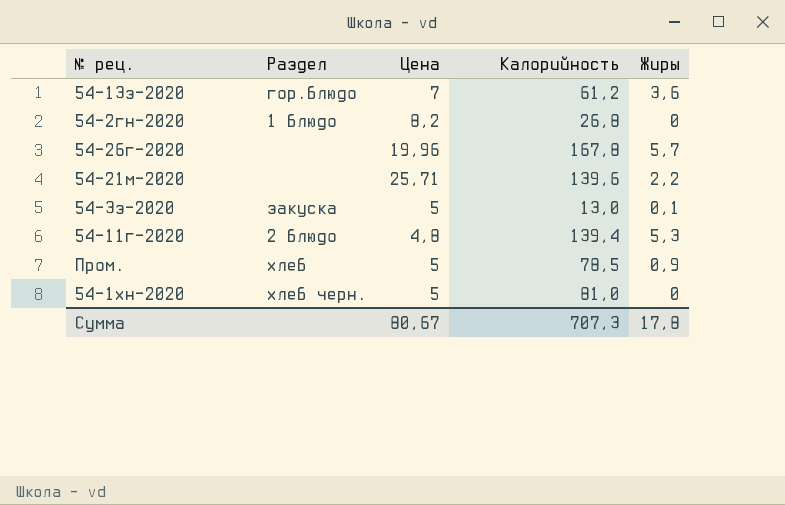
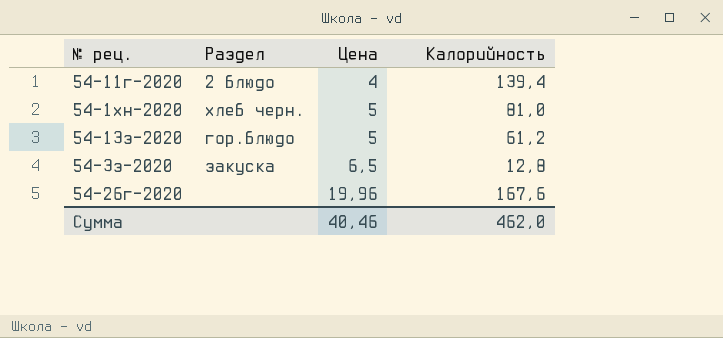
row order: none -> Цена ascending
column Жиры | position: 5 -> none
row 54-2гн-2020: 1 блюдо | 8,2 | 26,8 | 0 -> none
row 54-21м-2020: none | 25,71 | 139,6 | 2,2 -> none
row Пром.: хлеб | 5 | 78,5 | 0,9 -> none
54-11г-2020 | Цена: 4,8 -> 4
54-13з-2020 | Цена: 7 -> 5
54-3з-2020 | Цена: 5 -> 6,5
54-3з-2020 | Калорийность: 13,0 -> 12,8
54-26г-2020 | Калорийность: 167,8 -> 167,6
Сумма | Цена: 80,67 -> 40,46
Сумма | Калорийность: 707,3 -> 462,0

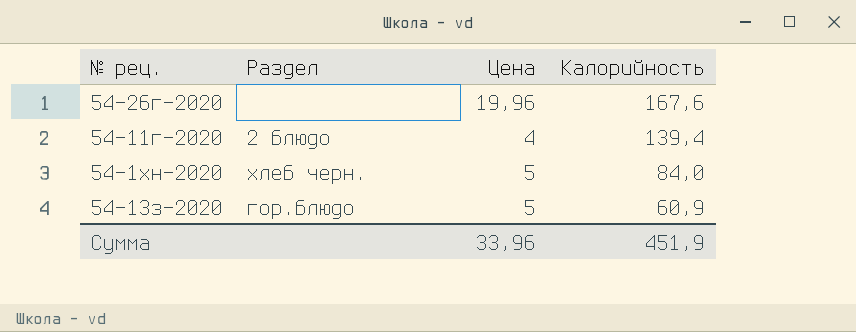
row order: Цена ascending -> Калорийность descending
row 54-3з-2020: закуска | 6,5 | 12,8 -> none
54-1хн-2020 | Калорийность: 81,0 -> 84,0
54-13з-2020 | Калорийность: 61,2 -> 60,9
Сумма | Цена: 40,46 -> 33,96
Сумма | Калорийность: 462,0 -> 451,9

